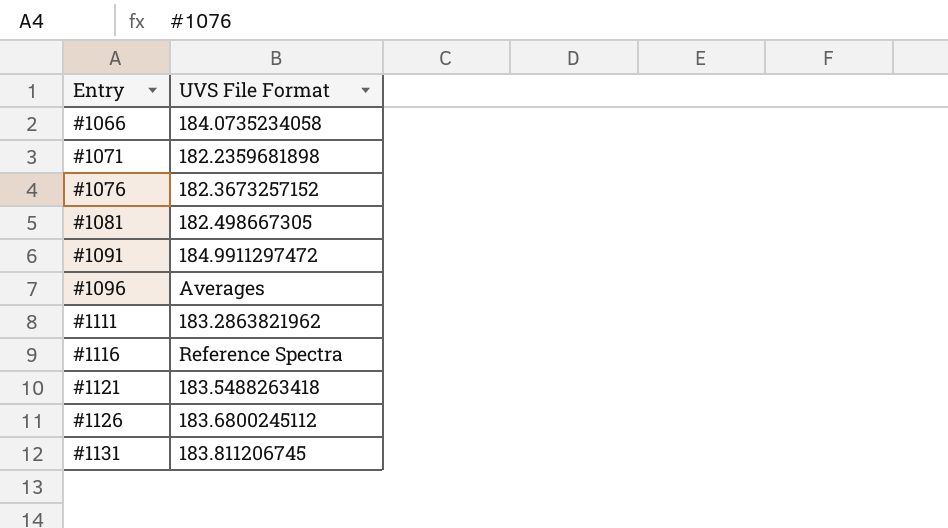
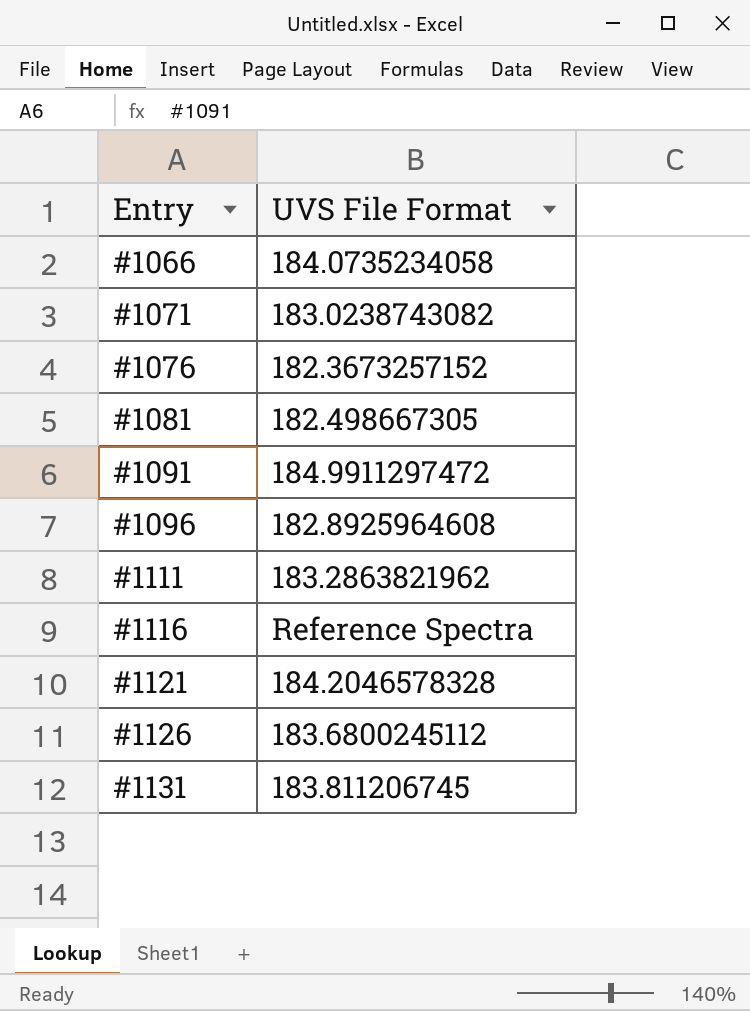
#1071 | UVS File Format: 182.2359681898 -> 183.0238743082
#1096 | UVS File Format: Averages -> 182.8925964608
#1121 | UVS File Format: 183.5488263418 -> 184.2046578328

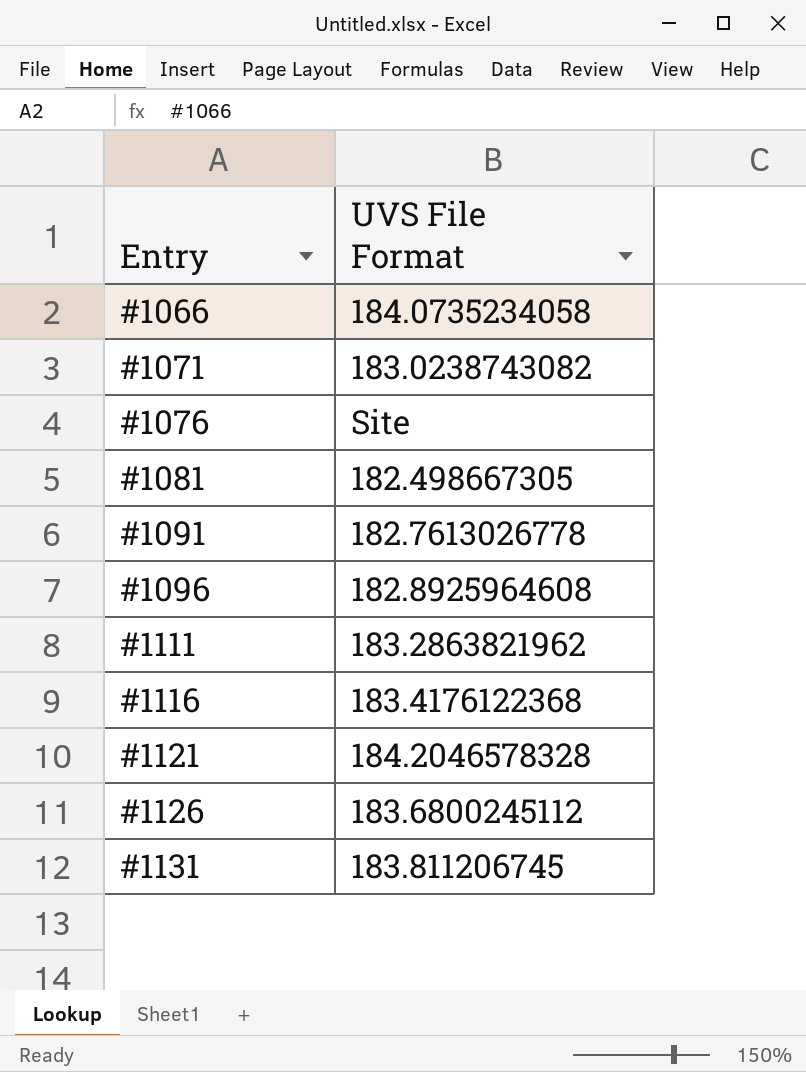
#1076 | UVS File Format: 182.3673257152 -> Site
#1091 | UVS File Format: 184.9911297472 -> 182.7613026778
#1116 | UVS File Format: Reference Spectra -> 183.4176122368

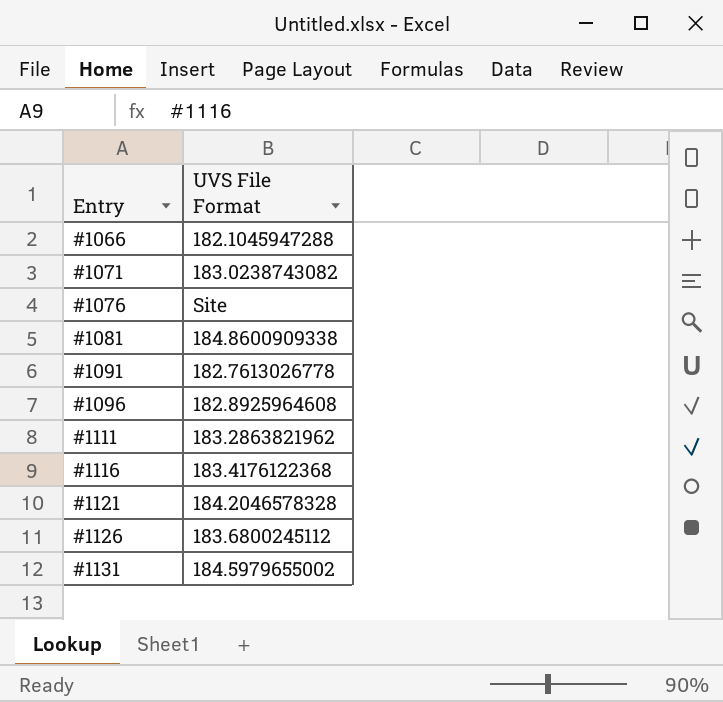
#1066 | UVS File Format: 184.0735234058 -> 182.1045947288
#1081 | UVS File Format: 182.498667305 -> 184.8600909338
#1131 | UVS File Format: 183.811206745 -> 184.5979655002

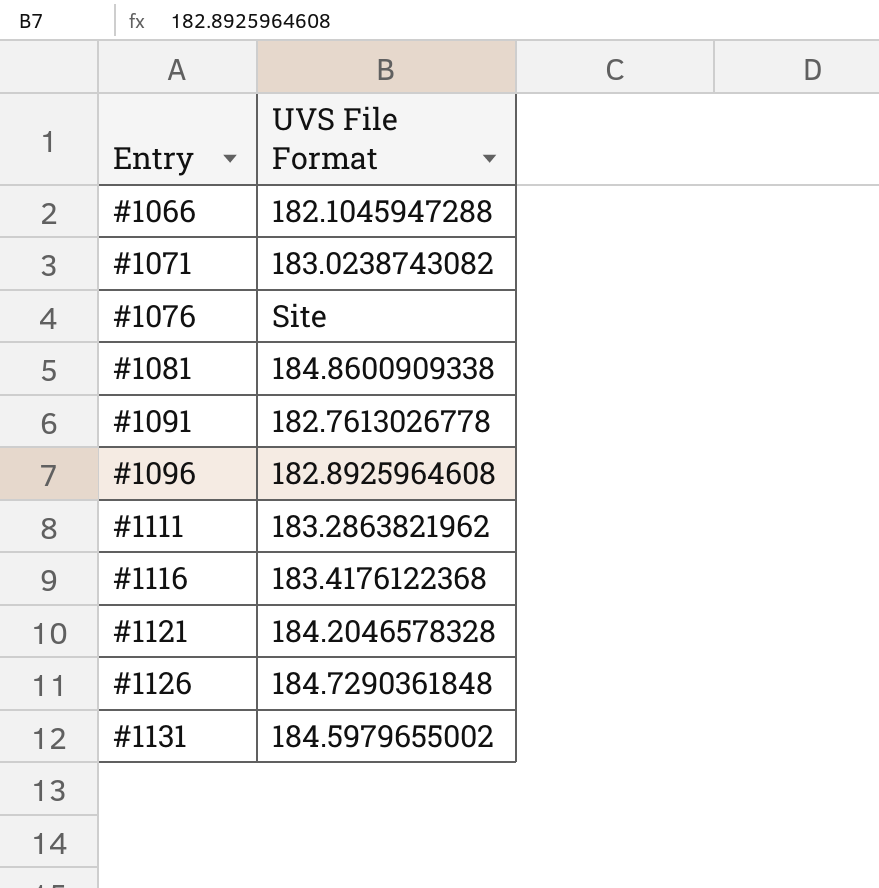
#1126 | UVS File Format: 183.6800245112 -> 184.7290361848

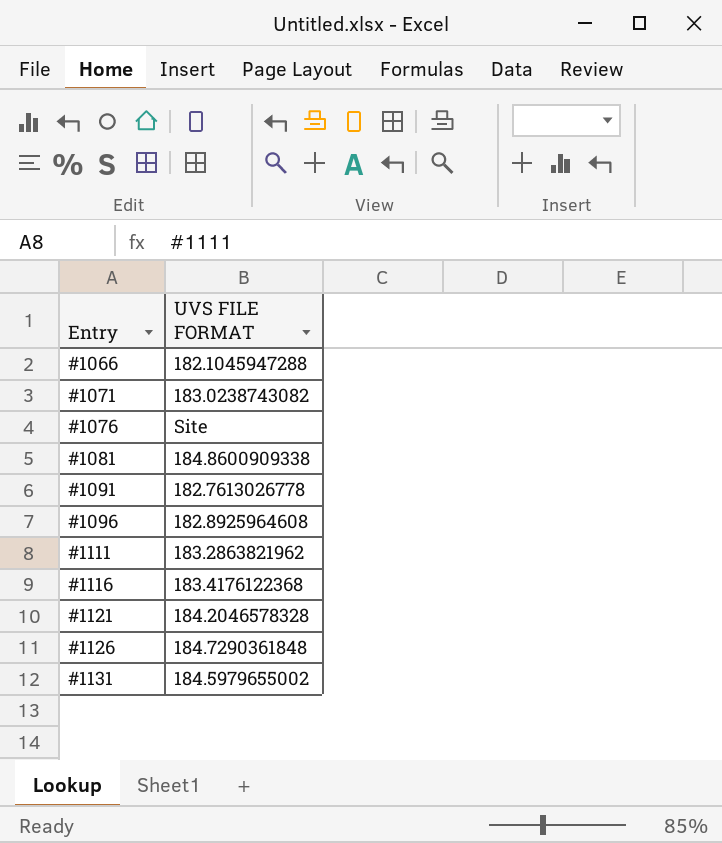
column name: UVS File Format -> UVS FILE FORMAT

